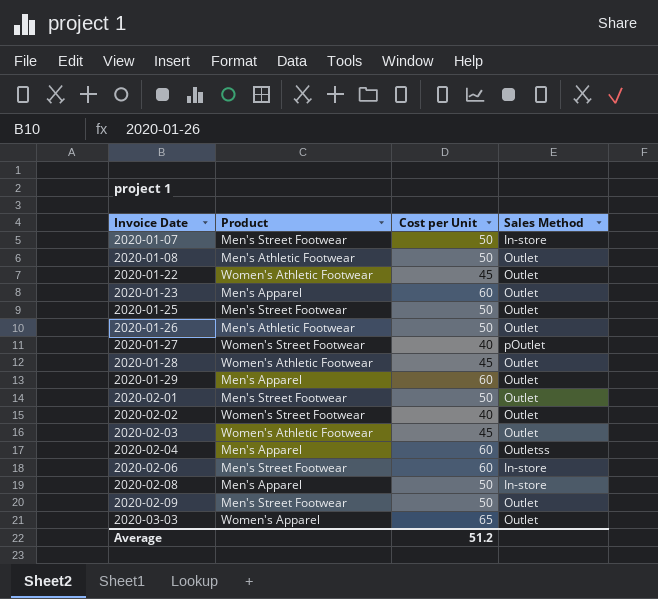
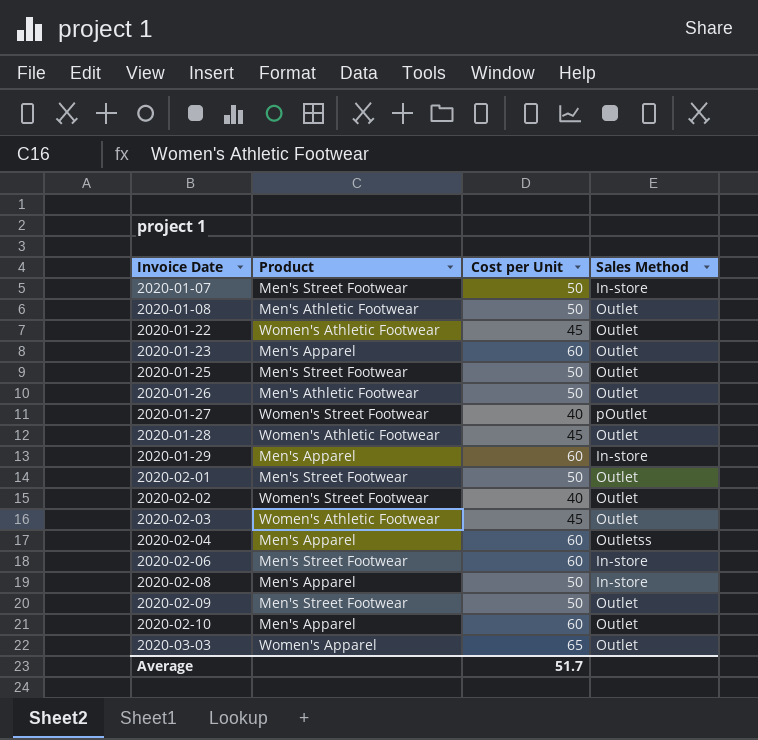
2020-01-29 | Sales Method: Outlet -> In-store
row 2020-02-10: none -> Men's Apparel | 60 | Outlet
Average | Cost per Unit: 51.2 -> 51.7

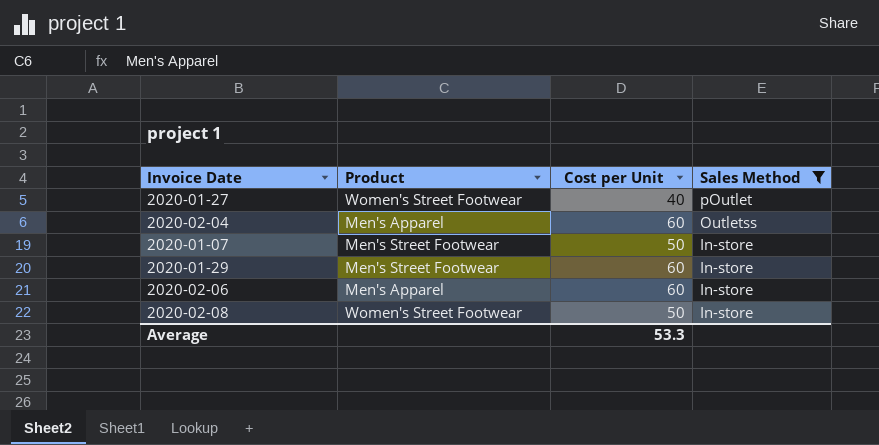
filter: none -> Sales Method != Outlet
row order: Invoice Date ascending -> Sales Method descending
2020-01-29 | Product: Men's Apparel -> Men's Street Footwear
2020-02-06 | Product: Men's Street Footwear -> Men's Apparel
2020-02-08 | Product: Men's Apparel -> Women's Street Footwear
Average | Cost per Unit: 51.7 -> 53.3

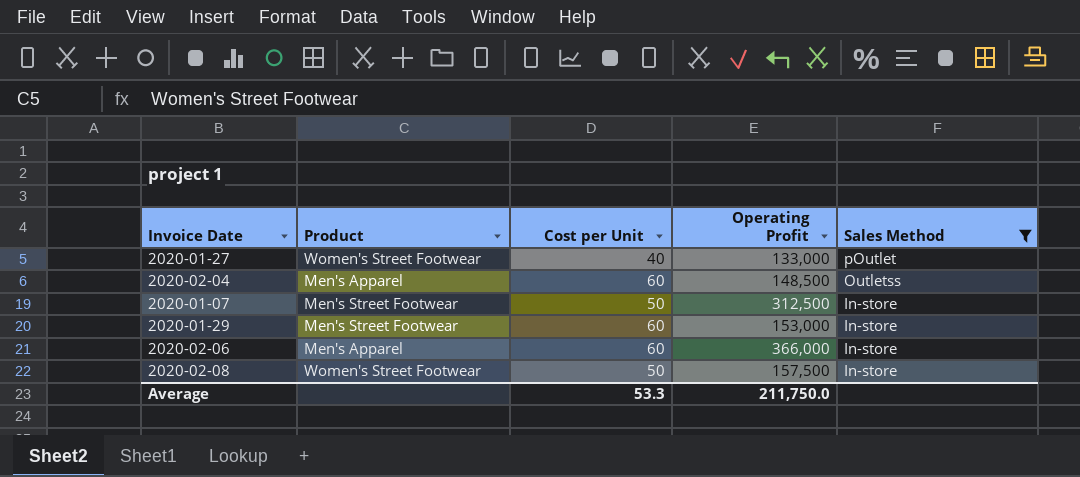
column Operating Profit | position: none -> 4

